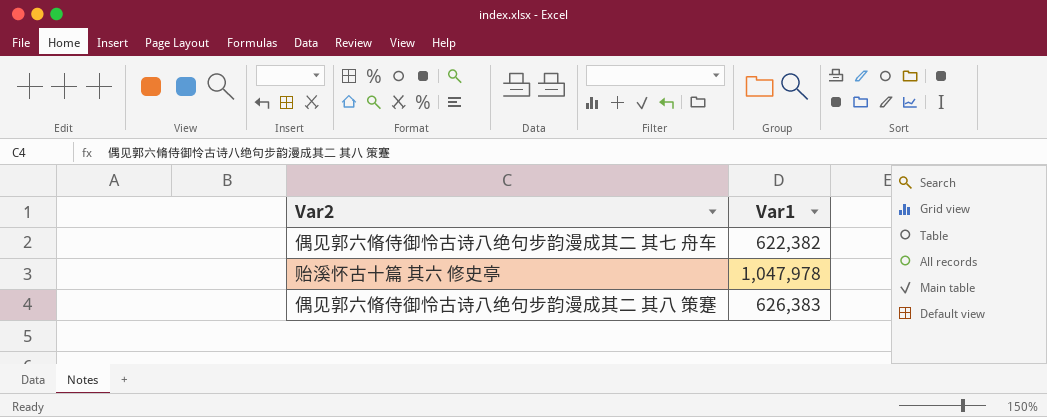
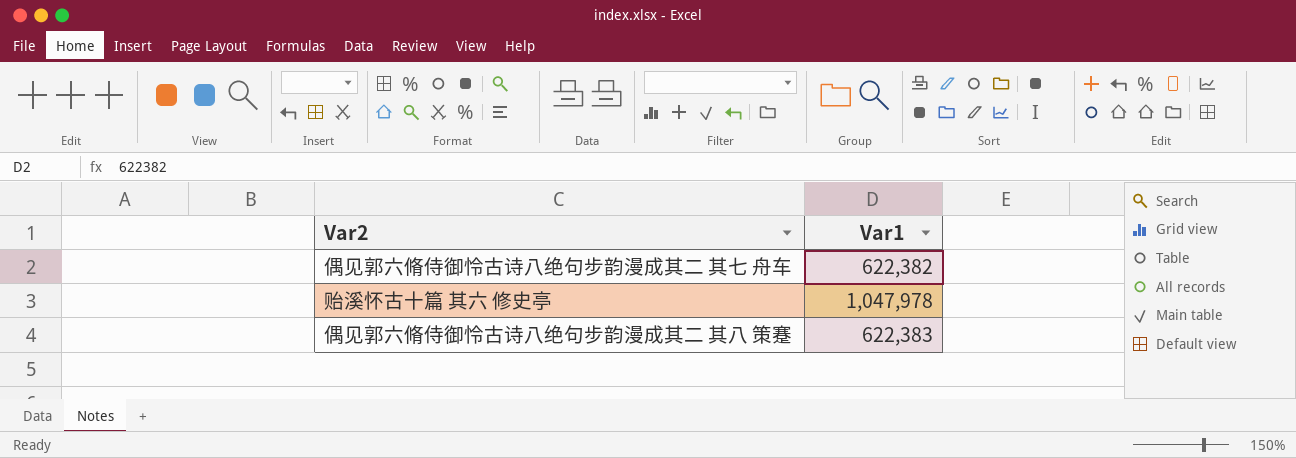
偶见郭六脩侍御怜古诗八绝句步韵漫成其二 其八 策蹇 | Var1: 626,383 -> 622,383

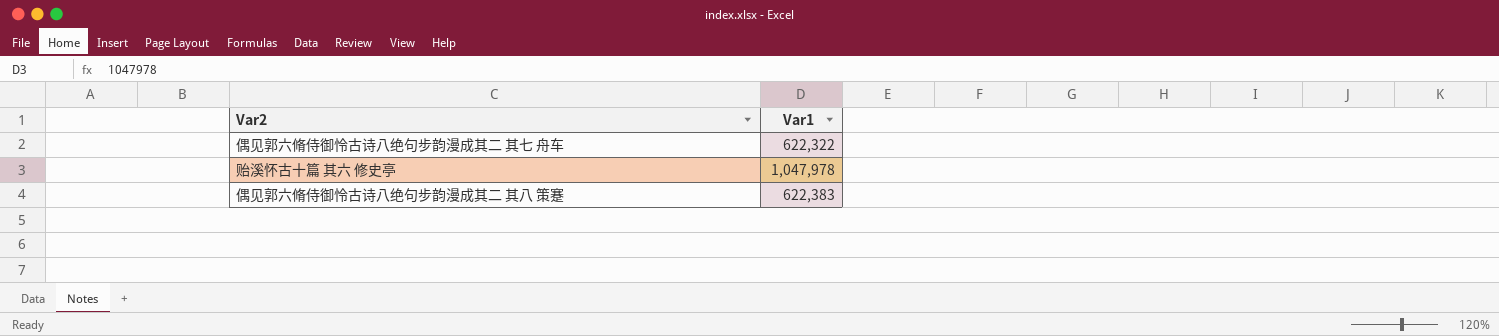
偶见郭六脩侍御怜古诗八绝句步韵漫成其二 其七 舟车 | Var1: 622,382 -> 622,322

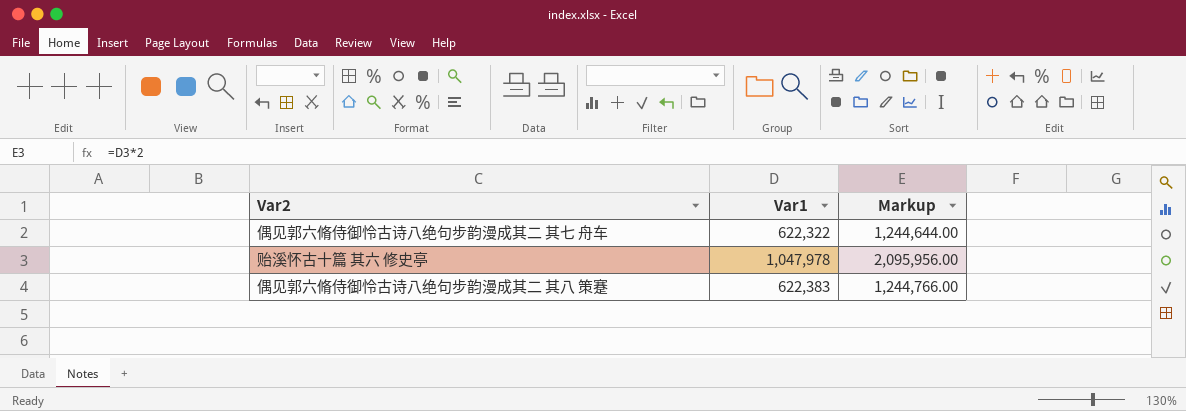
column Markup | formula: none -> [Var1] * 2

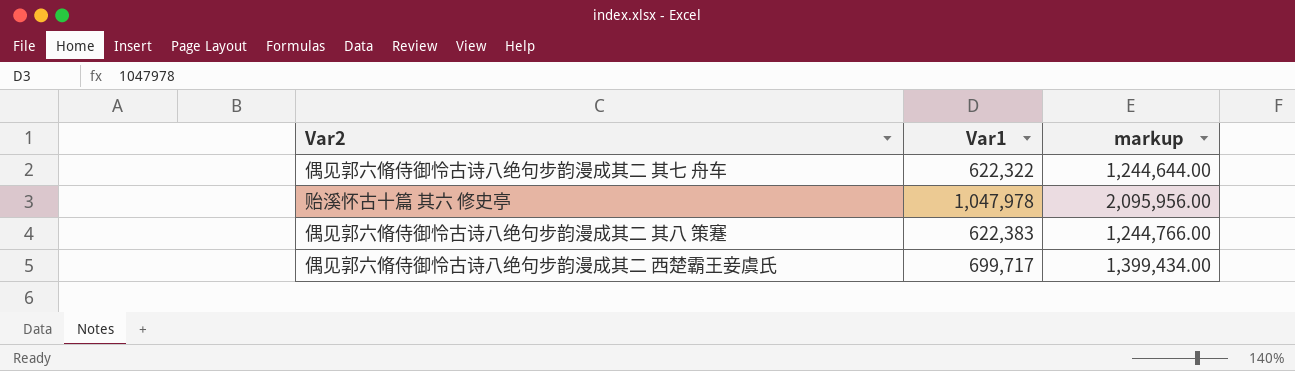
column name: Markup -> markup
row 偶见郭六脩侍御怜古诗八绝句步韵漫成其二 西楚霸王妾虞氏: none -> 699,717 | 1,399,434.00

